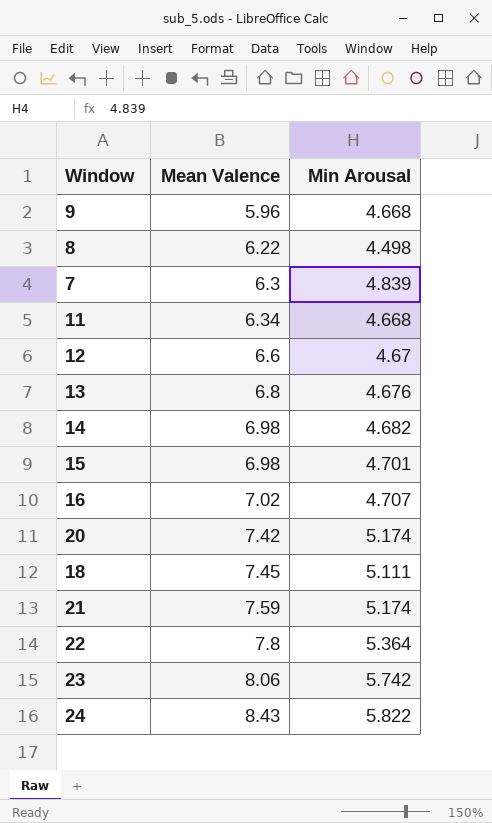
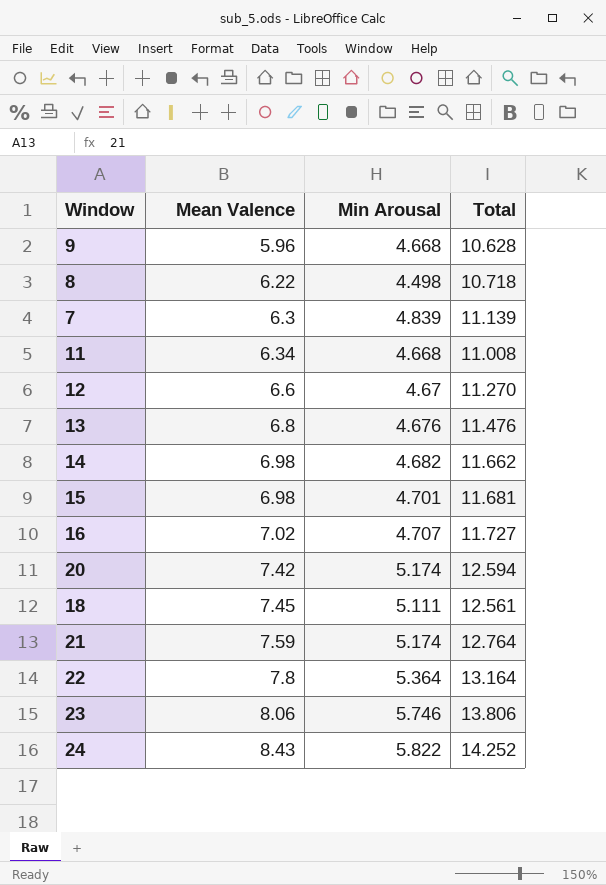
column Total | formula: none -> [Mean Valence] + [Min Arousal]
23 | Min Arousal: 5.742 -> 5.746

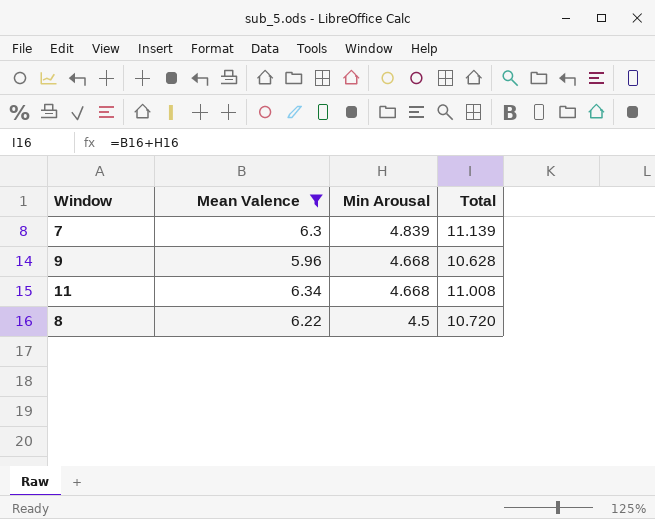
filter: none -> Mean Valence <= 6.34
row order: Mean Valence ascending -> Min Arousal descending
8 | Min Arousal: 4.498 -> 4.5
8 | Total: 10.718 -> 10.720

